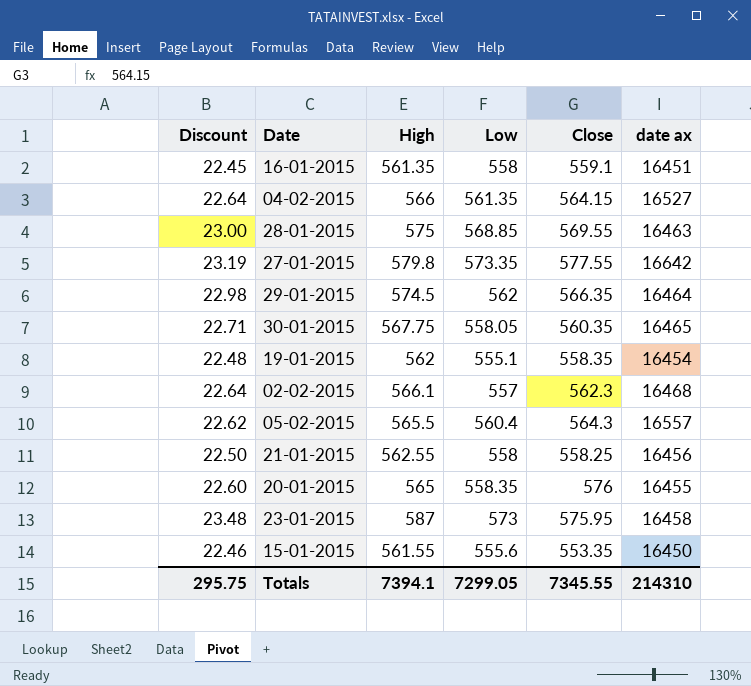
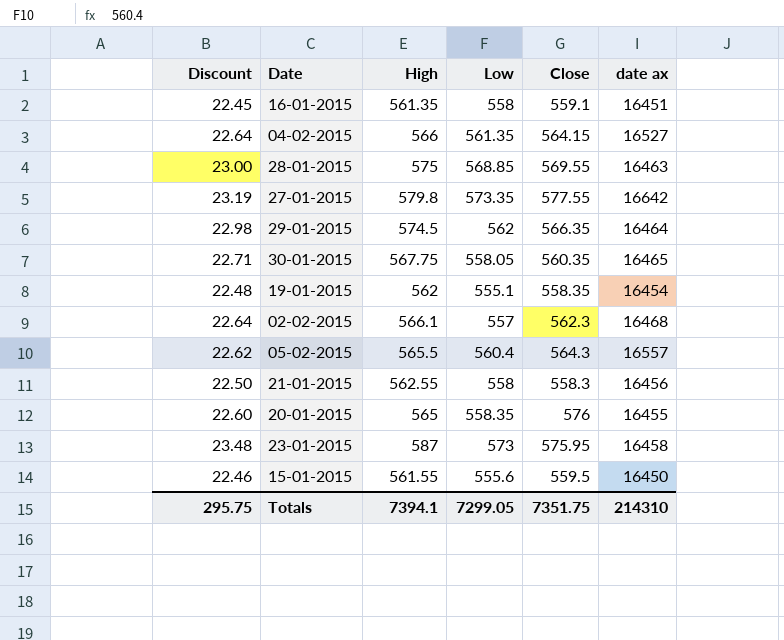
21-01-2015 | Close: 558.25 -> 558.3
15-01-2015 | Close: 553.35 -> 559.5
Totals | Close: 7345.55 -> 7351.75

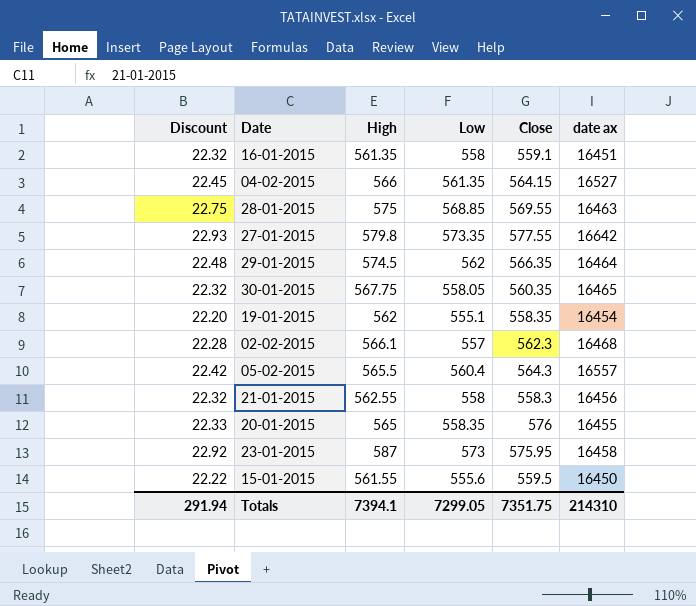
column Discount | formula: [High] * 0.04 -> [Low] * 0.04
Totals | Discount: 295.75 -> 291.94

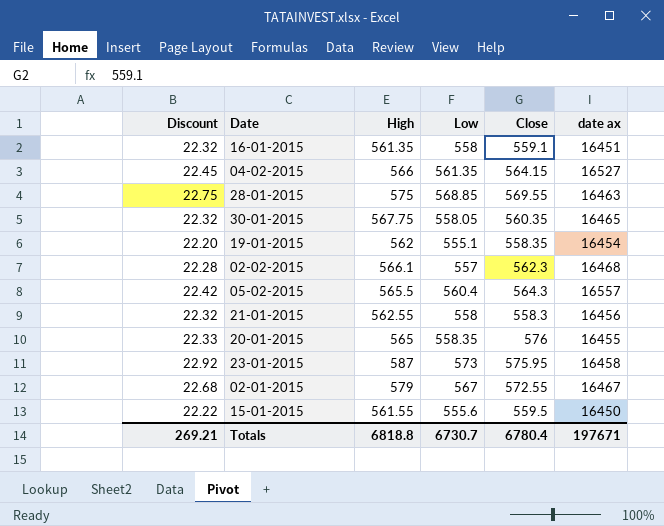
row 27-01-2015: 22.93 | 579.8 | 573.35 | 577.55 | 16642 -> none
row 29-01-2015: 22.48 | 574.5 | 562 | 566.35 | 16464 -> none
row 02-01-2015: none -> 22.68 | 579 | 567 | 572.55 | 16467
Totals | Discount: 291.94 -> 269.21
Totals | High: 7394.1 -> 6818.8
Totals | Low: 7299.05 -> 6730.7
Totals | Close: 7351.75 -> 6780.4
Totals | date ax: 214310 -> 197671

